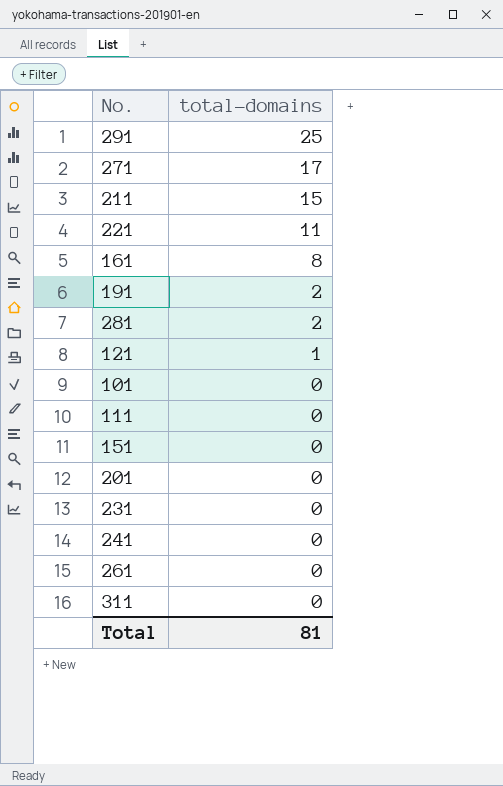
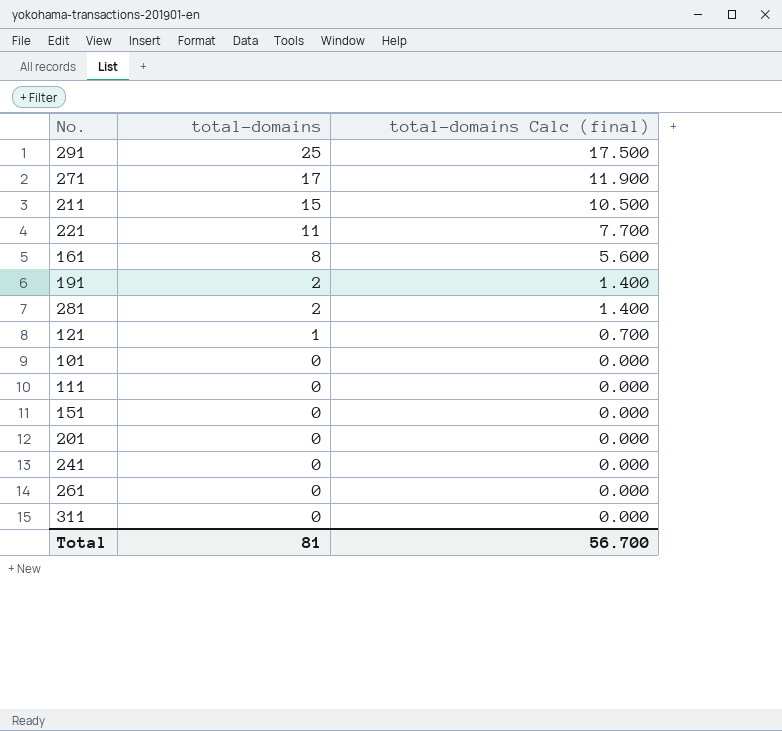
column total-domains Calc (final) | formula: none -> [total-domains] * 0.7
row 231: 0 -> none

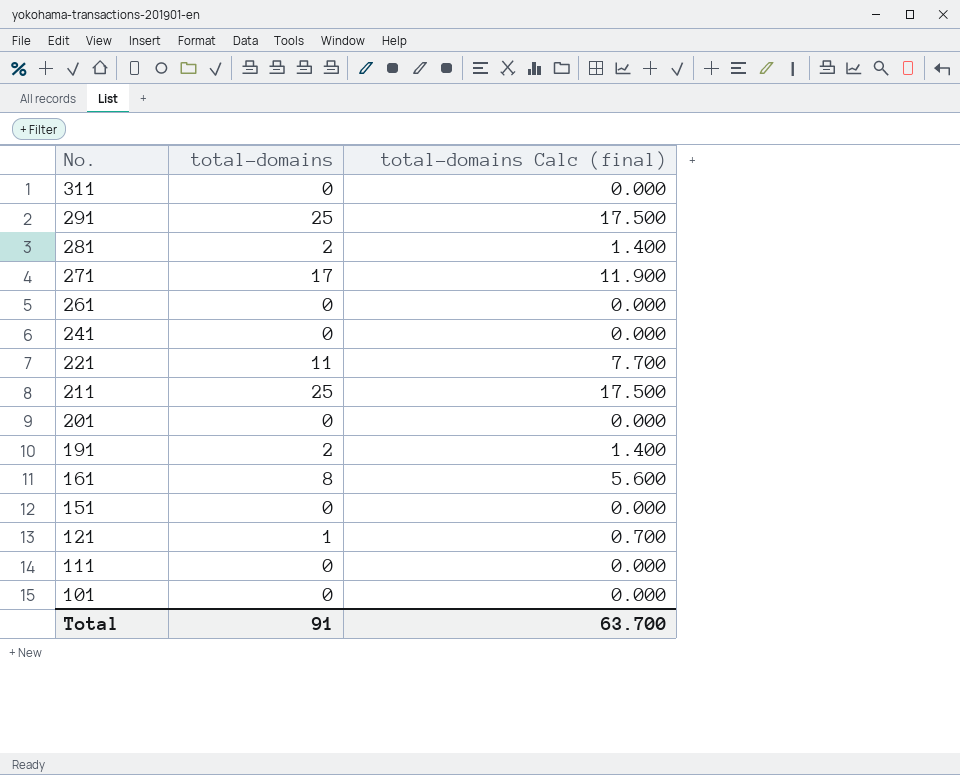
row order: total-domains descending -> No. descending
211 | total-domains: 15 -> 25
211 | total-domains Calc (final): 10.500 -> 17.500
Total | total-domains: 81 -> 91
Total | total-domains Calc (final): 56.700 -> 63.700

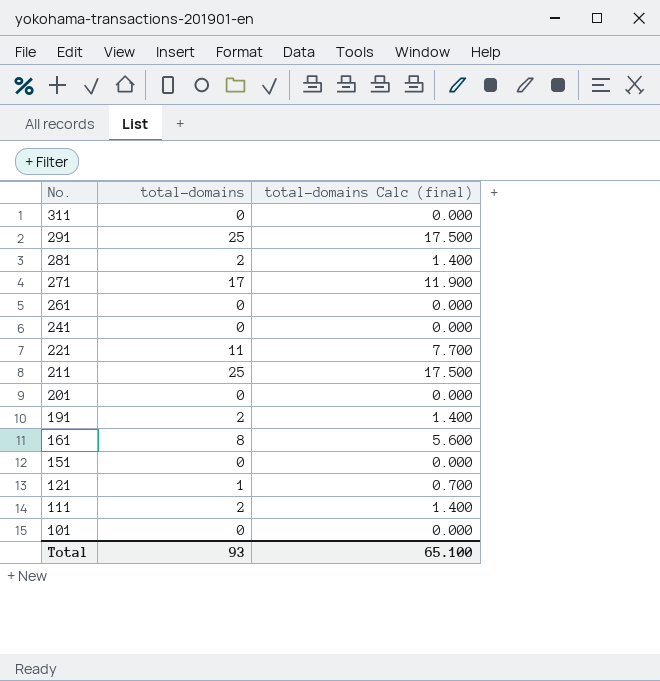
111 | total-domains: 0 -> 2
111 | total-domains Calc (final): 0.000 -> 1.400
Total | total-domains: 91 -> 93
Total | total-domains Calc (final): 63.700 -> 65.100

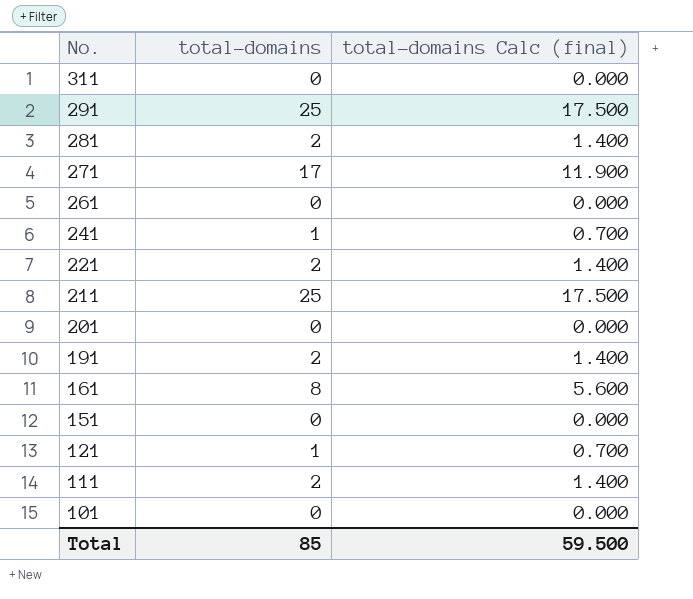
241 | total-domains: 0 -> 1
241 | total-domains Calc (final): 0.000 -> 0.700
221 | total-domains: 11 -> 2
221 | total-domains Calc (final): 7.700 -> 1.400
Total | total-domains: 93 -> 85
Total | total-domains Calc (final): 65.100 -> 59.500

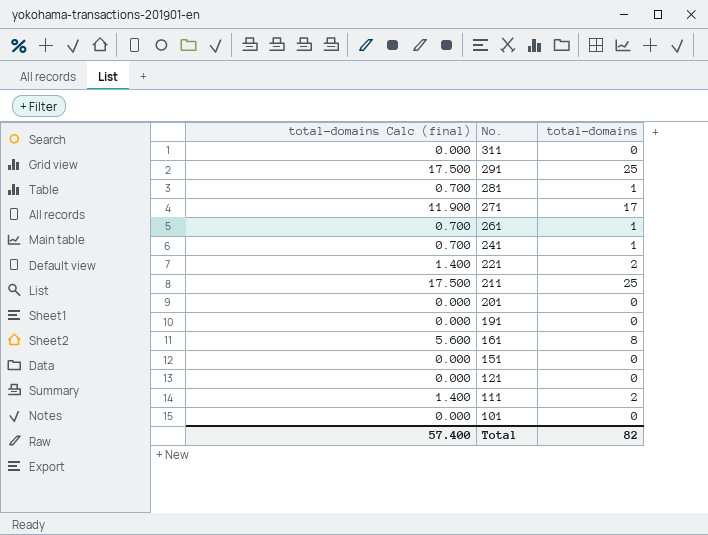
column total-domains Calc (final) | position: 3 -> 1
281 | total-domains Calc (final): 1.400 -> 0.700
281 | total-domains: 2 -> 1
261 | total-domains Calc (final): 0.000 -> 0.700
261 | total-domains: 0 -> 1
191 | total-domains Calc (final): 1.400 -> 0.000
191 | total-domains: 2 -> 0
121 | total-domains Calc (final): 0.700 -> 0.000
121 | total-domains: 1 -> 0
Total | total-domains Calc (final): 59.500 -> 57.400
Total | total-domains: 85 -> 82

